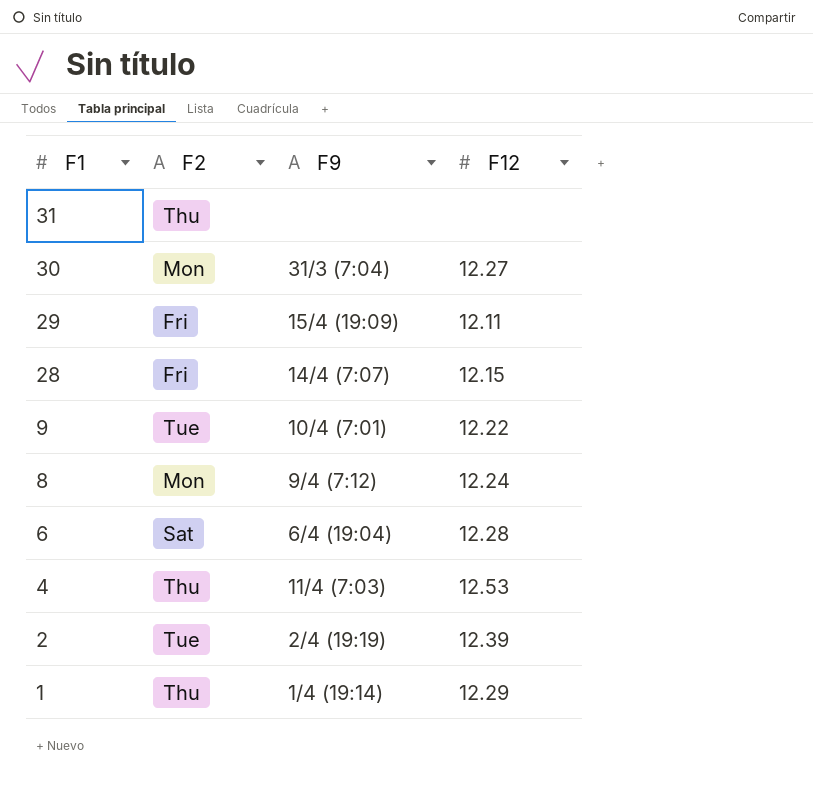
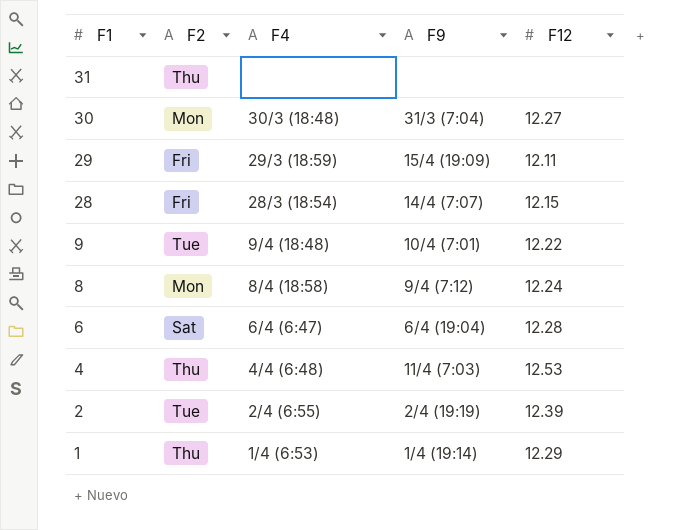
column F4 | position: none -> 3

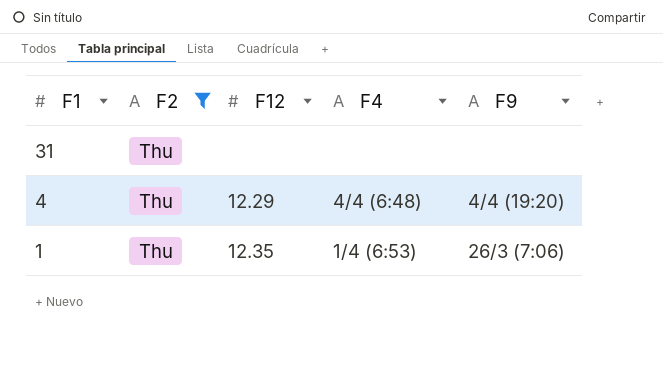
filter: none -> F2 = Thu
column F12 | position: 5 -> 3
4 | F12: 12.53 -> 12.29
4 | F9: 11/4 (7:03) -> 4/4 (19:20)
1 | F12: 12.29 -> 12.35
1 | F9: 1/4 (19:14) -> 26/3 (7:06)

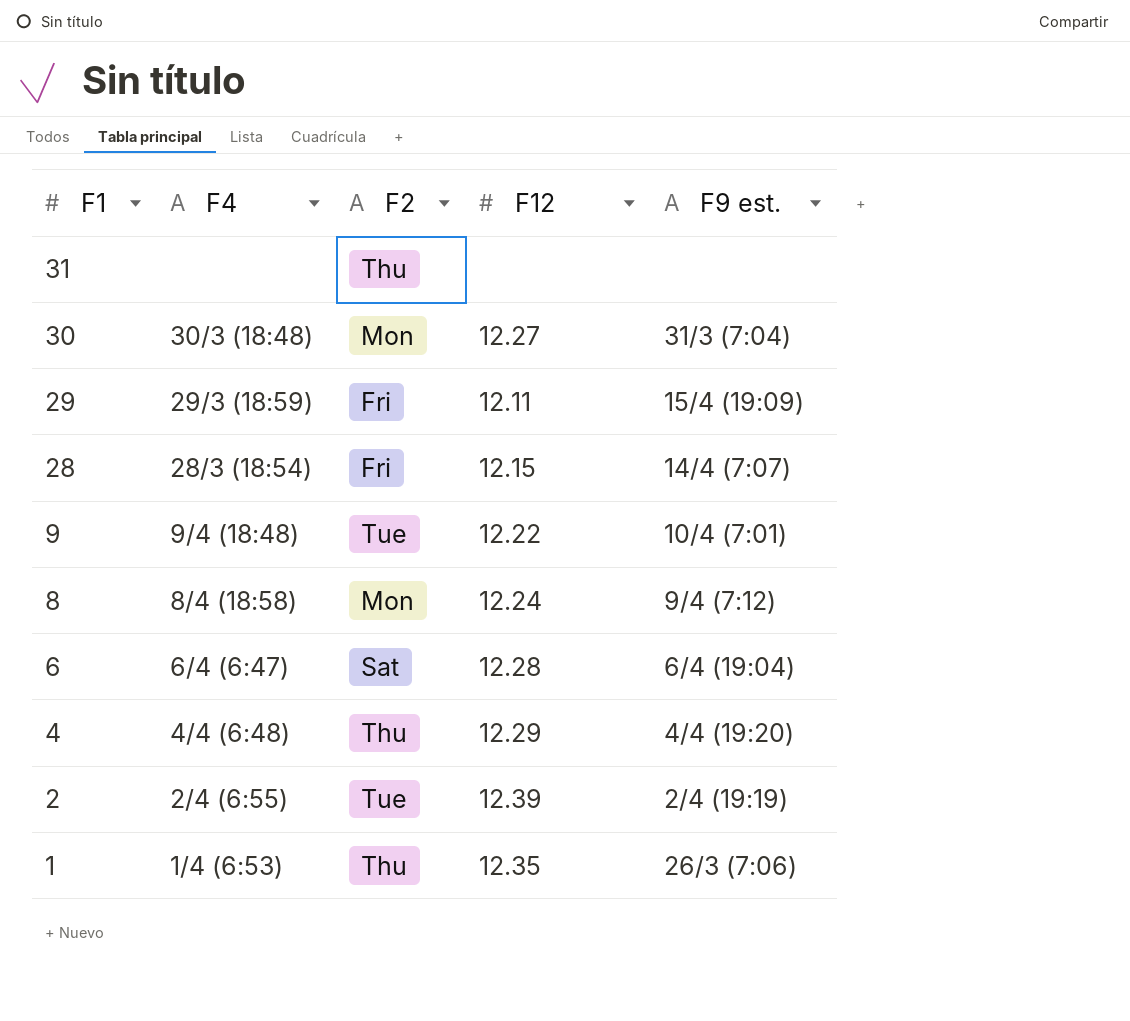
filter: F2 = Thu -> none
column F4 | position: 4 -> 2
column name: F9 -> F9 est.

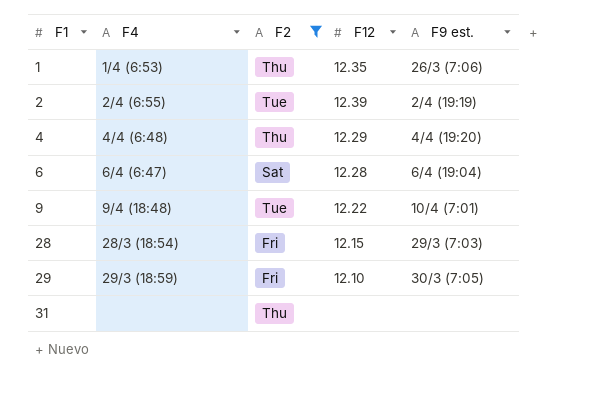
filter: none -> F2 != Mon
row order: F1 descending -> F1 ascending
28 | F9 est.: 14/4 (7:07) -> 29/3 (7:03)
29 | F12: 12.11 -> 12.10
29 | F9 est.: 15/4 (19:09) -> 30/3 (7:05)

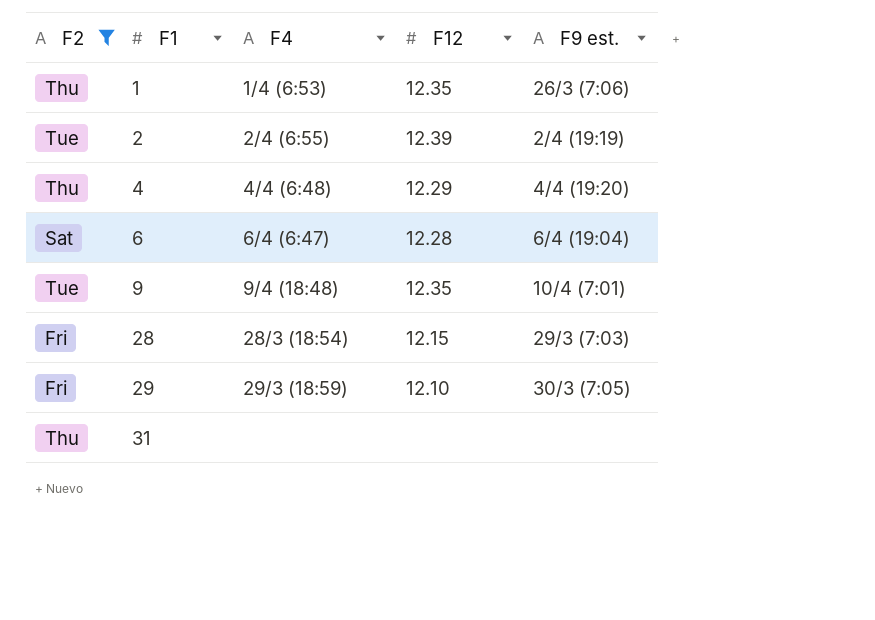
column F2 | position: 3 -> 1
9 | F12: 12.22 -> 12.35

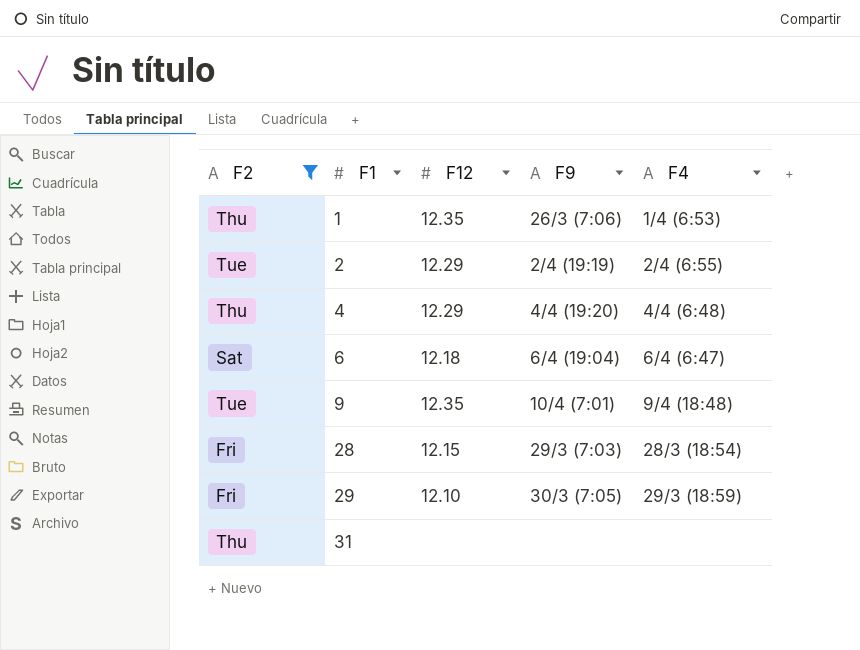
column name: F9 est. -> F9
column F4 | position: 3 -> 5
2 | F12: 12.39 -> 12.29
6 | F12: 12.28 -> 12.18

